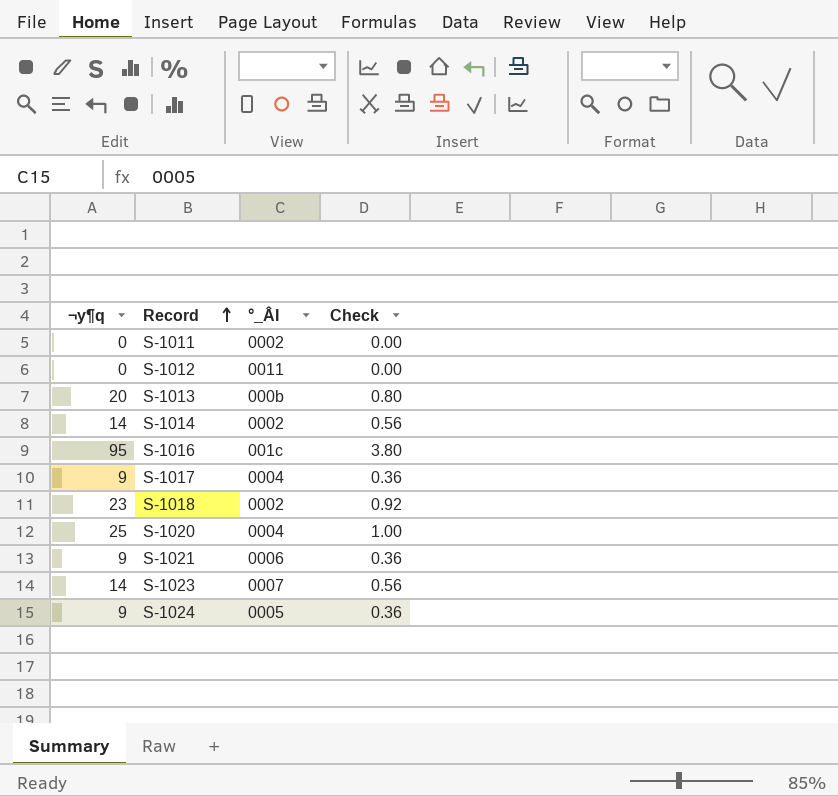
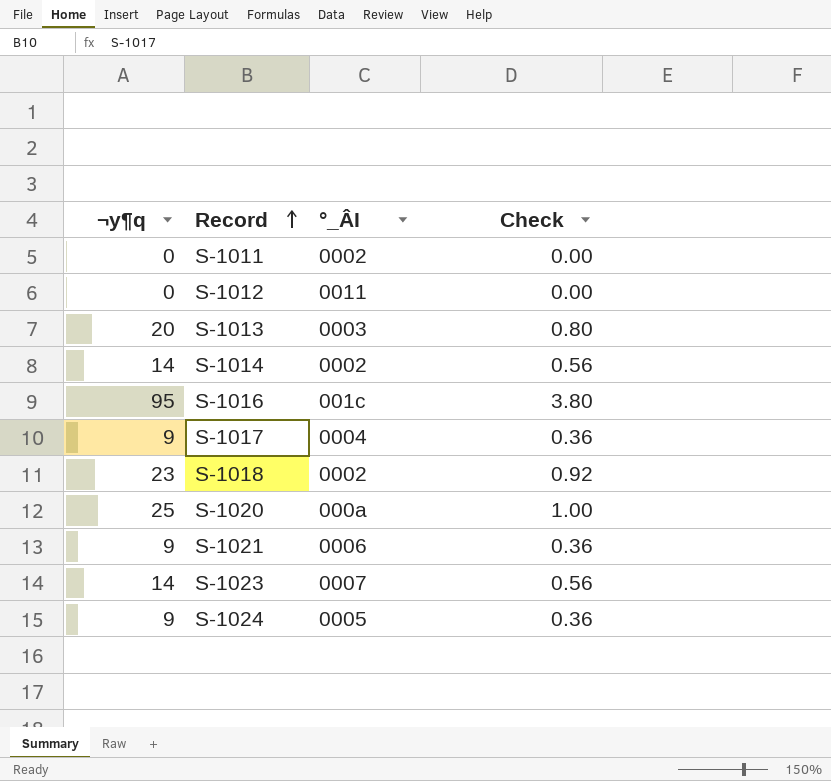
S-1013 | °_ÂI: 000b -> 0003
S-1020 | °_ÂI: 0004 -> 000a

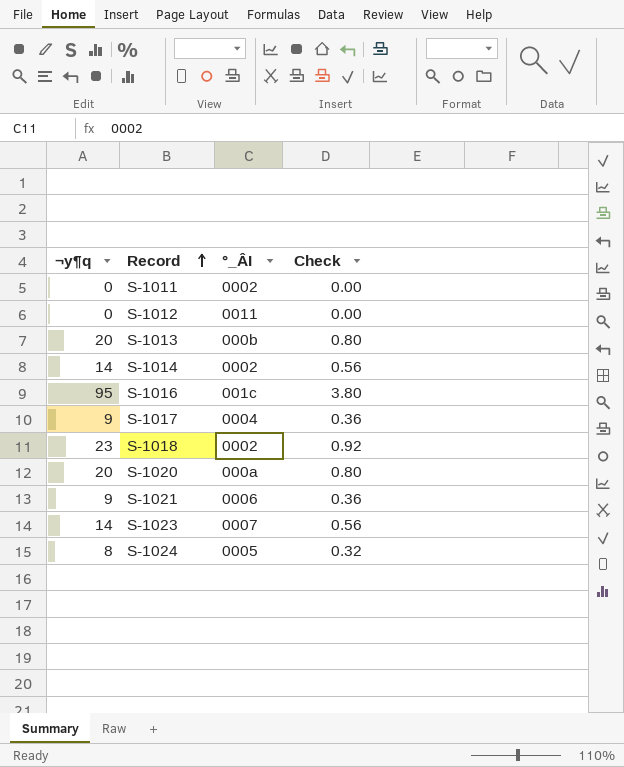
S-1013 | °_ÂI: 0003 -> 000b
S-1020 | ¬y¶q: 25 -> 20
S-1020 | Check: 1.00 -> 0.80
S-1024 | ¬y¶q: 9 -> 8
S-1024 | Check: 0.36 -> 0.32

